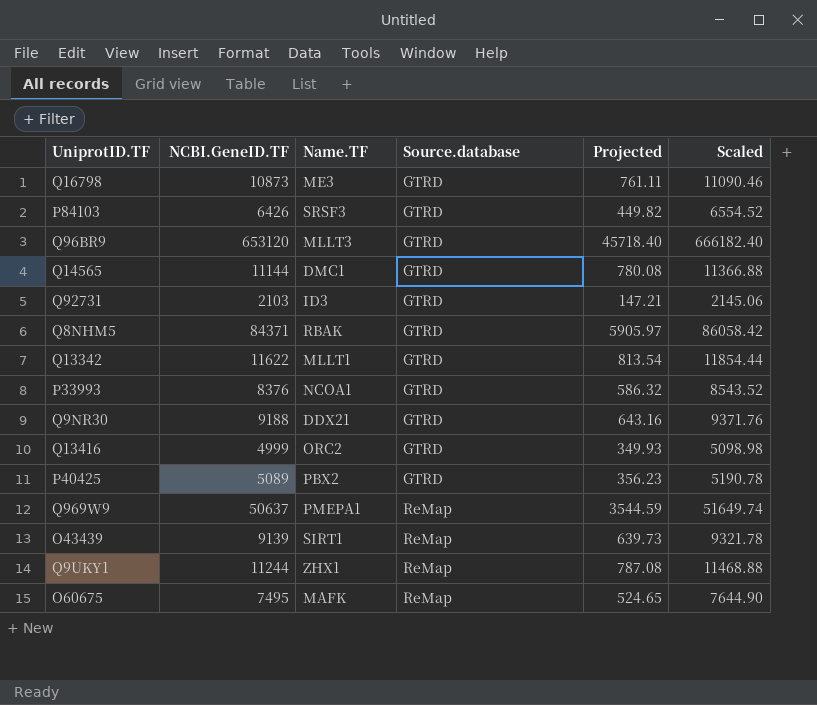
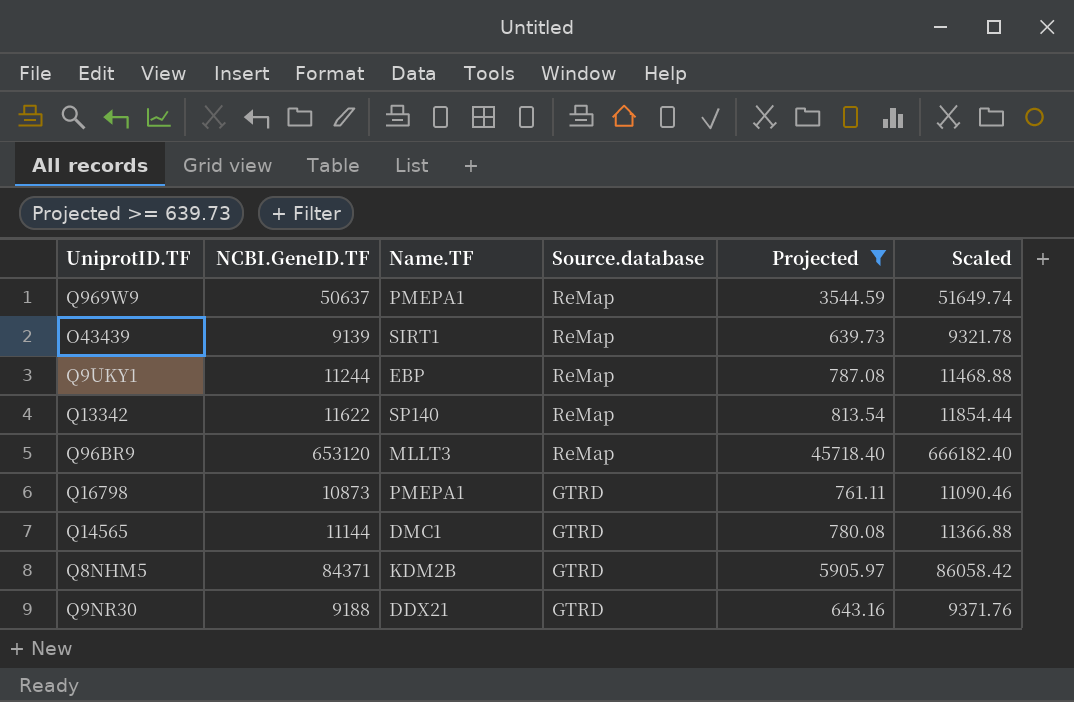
filter: none -> Projected >= 639.73
row order: Source.database ascending -> Source.database descending
Q9UKY1 | Name.TF: ZHX1 -> EBP
Q13342 | Name.TF: MLLT1 -> SP140
Q13342 | Source.database: GTRD -> ReMap
Q96BR9 | Source.database: GTRD -> ReMap
Q16798 | Name.TF: ME3 -> PMEPA1
Q8NHM5 | Name.TF: RBAK -> KDM2B

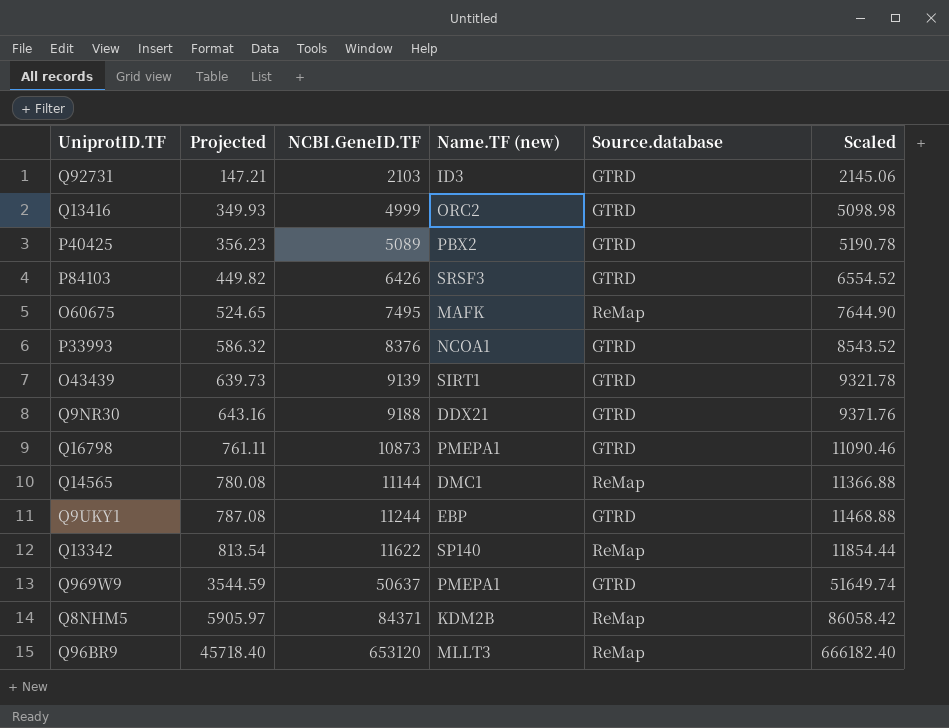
filter: Projected >= 639.73 -> none
row order: Source.database descending -> Projected ascending
column Projected | position: 5 -> 2
column name: Name.TF -> Name.TF (new)
O43439 | Source.database: ReMap -> GTRD
Q14565 | Source.database: GTRD -> ReMap
Q9UKY1 | Source.database: ReMap -> GTRD
Q969W9 | Source.database: ReMap -> GTRD
Q8NHM5 | Source.database: GTRD -> ReMap

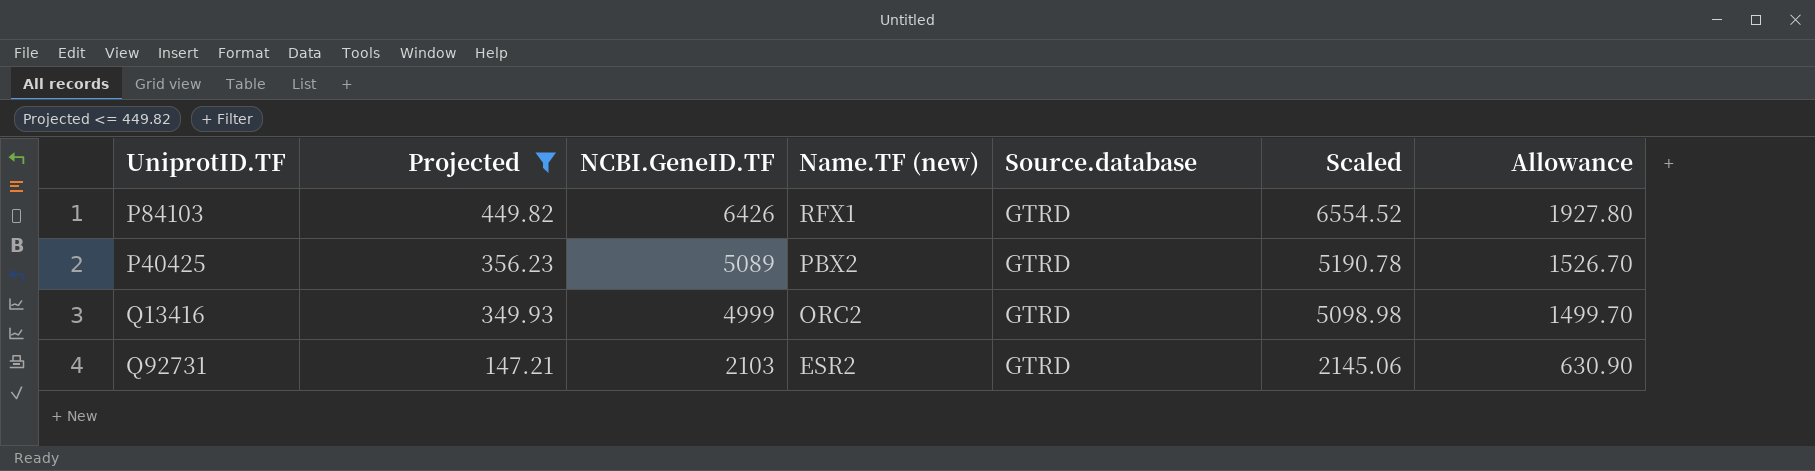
filter: none -> Projected <= 449.82
row order: Projected ascending -> Projected descending
column Allowance | formula: none -> [NCBI.GeneID.TF] * 0.3
P84103 | Name.TF (new): SRSF3 -> RFX1
Q92731 | Name.TF (new): ID3 -> ESR2

